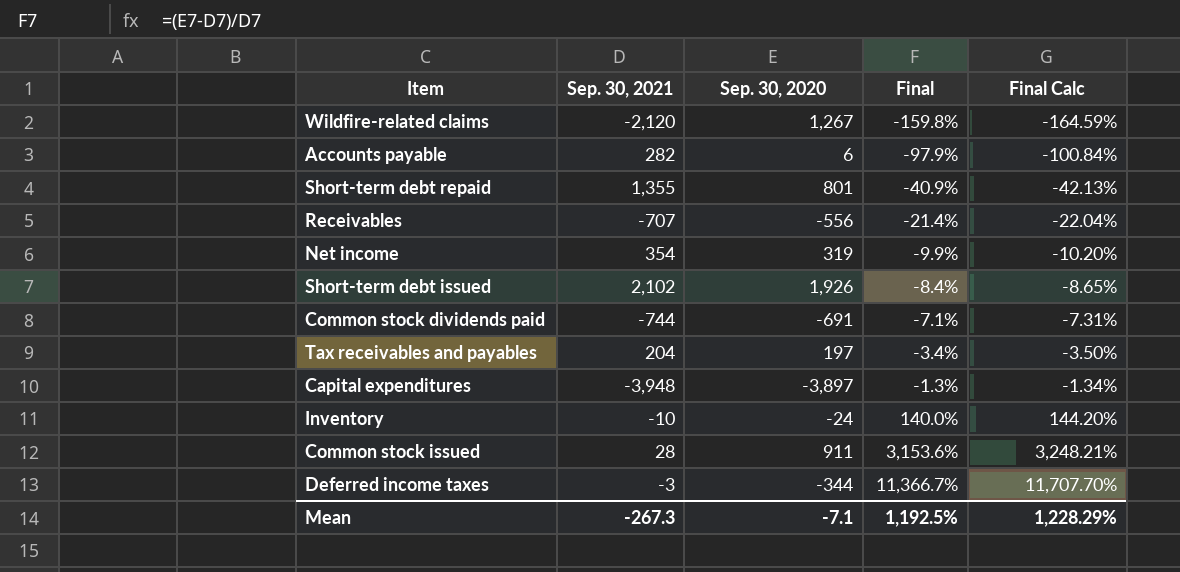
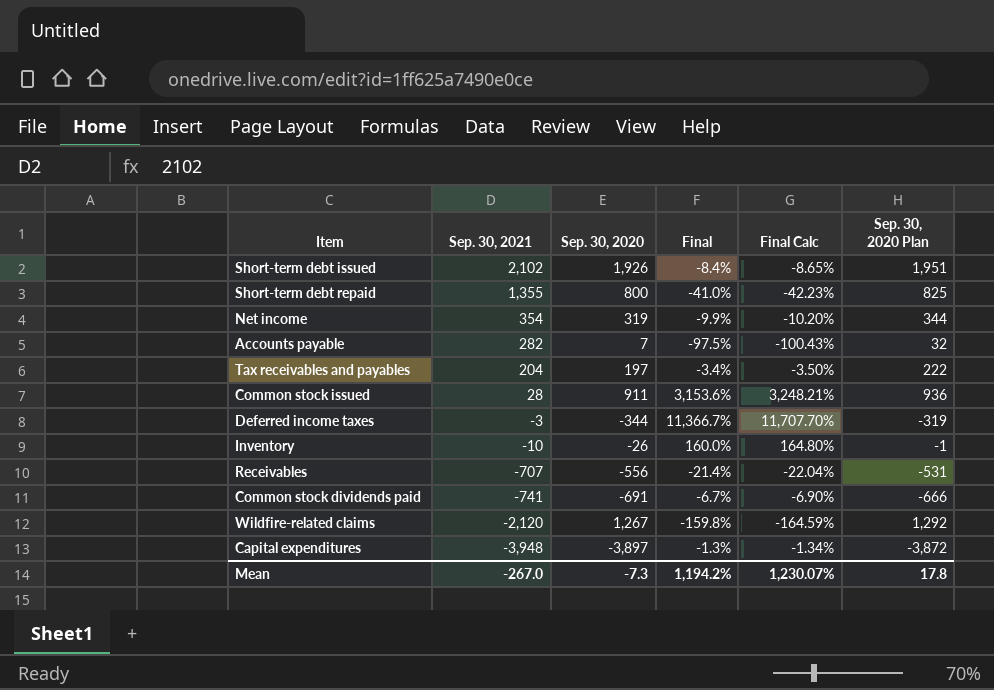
row order: Final ascending -> Sep. 30, 2021 descending
column Sep. 30, 2020 Plan | formula: none -> [Sep. 30, 2020] + 25
Short-term debt repaid | Sep. 30, 2020: 801 -> 800
Short-term debt repaid | Final: -40.9% -> -41.0%
Short-term debt repaid | Final Calc: -42.13% -> -42.23%
Accounts payable | Sep. 30, 2020: 6 -> 7
Accounts payable | Final: -97.9% -> -97.5%
Accounts payable | Final Calc: -100.84% -> -100.43%
Inventory | Sep. 30, 2020: -24 -> -26
Inventory | Final: 140.0% -> 160.0%
Inventory | Final Calc: 144.20% -> 164.80%
Common stock dividends paid | Sep. 30, 2021: -744 -> -741
Common stock dividends paid | Final: -7.1% -> -6.7%
Common stock dividends paid | Final Calc: -7.31% -> -6.90%
Mean | Sep. 30, 2021: -267.3 -> -267.0
Mean | Sep. 30, 2020: -7.1 -> -7.3
Mean | Final: 1,192.5% -> 1,194.2%
Mean | Final Calc: 1,228.29% -> 1,230.07%

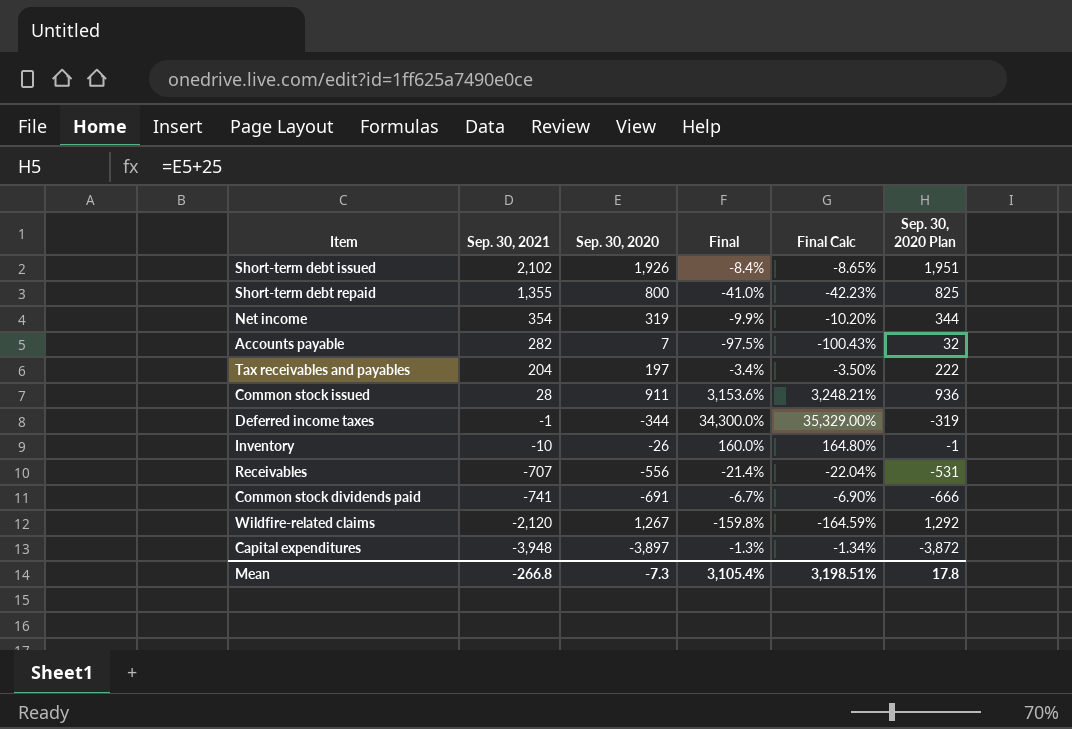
Deferred income taxes | Sep. 30, 2021: -3 -> -1
Deferred income taxes | Final: 11,366.7% -> 34,300.0%
Deferred income taxes | Final Calc: 11,707.70% -> 35,329.00%
Mean | Sep. 30, 2021: -267.0 -> -266.8
Mean | Final: 1,194.2% -> 3,105.4%
Mean | Final Calc: 1,230.07% -> 3,198.51%

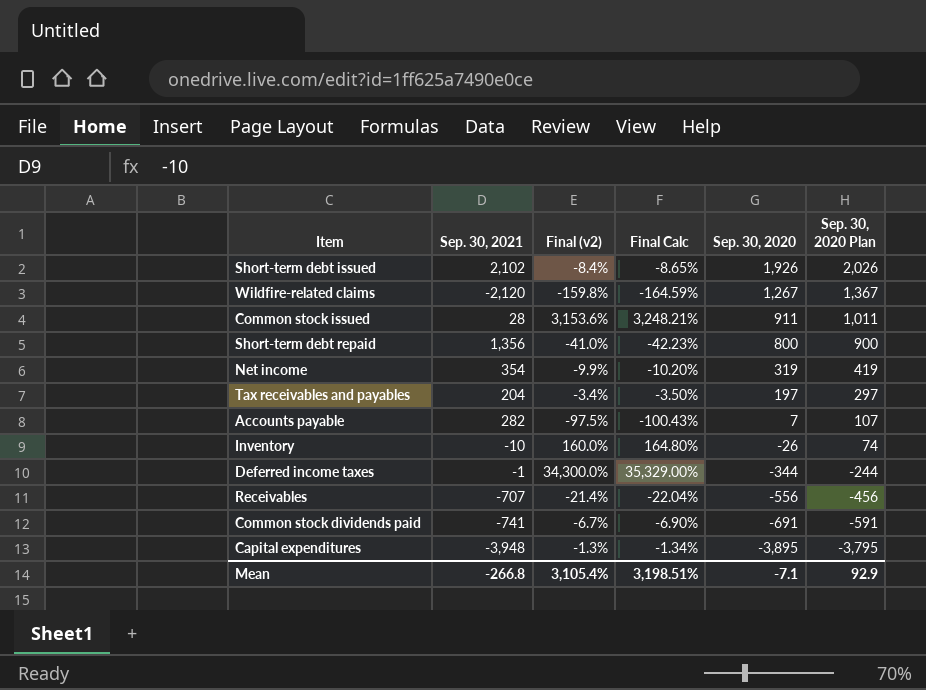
row order: Sep. 30, 2021 descending -> Sep. 30, 2020 descending
column name: Final -> Final (v2)
column Sep. 30, 2020 | position: 3 -> 5
column Sep. 30, 2020 Plan | formula: [Sep. 30, 2020] + 25 -> [Sep. 30, 2020] + 100
Short-term debt repaid | Sep. 30, 2021: 1,355 -> 1,356
Capital expenditures | Sep. 30, 2020: -3,897 -> -3,895
Mean | Sep. 30, 2020: -7.3 -> -7.1
Mean | Sep. 30, 2020 Plan: 17.8 -> 92.9

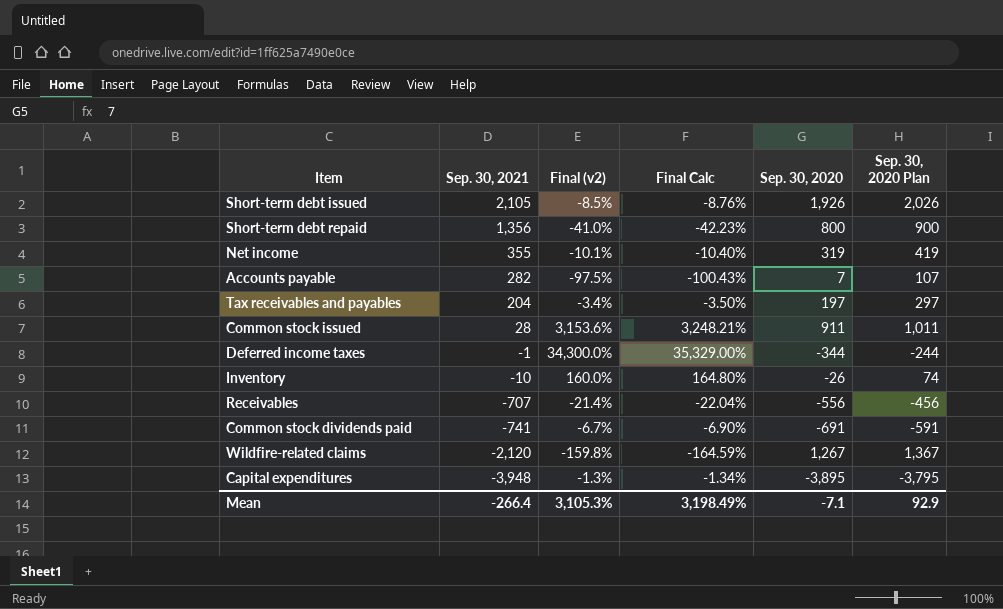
row order: Sep. 30, 2020 descending -> Sep. 30, 2021 descending
Short-term debt issued | Sep. 30, 2021: 2,102 -> 2,105
Short-term debt issued | Final (v2): -8.4% -> -8.5%
Short-term debt issued | Final Calc: -8.65% -> -8.76%
Net income | Sep. 30, 2021: 354 -> 355
Net income | Final (v2): -9.9% -> -10.1%
Net income | Final Calc: -10.20% -> -10.40%
Mean | Sep. 30, 2021: -266.8 -> -266.4
Mean | Final (v2): 3,105.4% -> 3,105.3%
Mean | Final Calc: 3,198.51% -> 3,198.49%

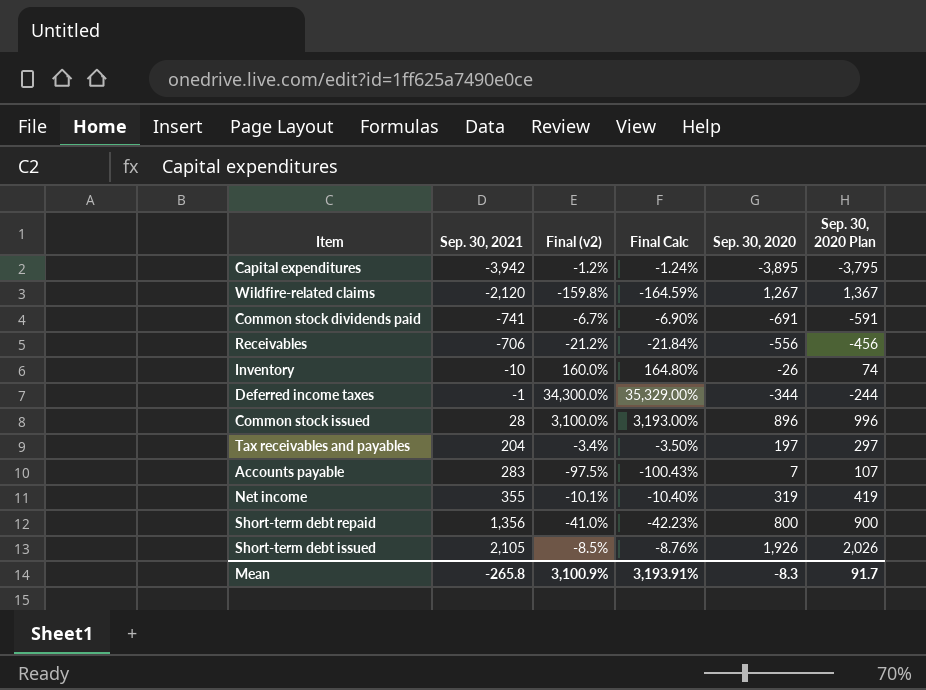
row order: Sep. 30, 2021 descending -> Sep. 30, 2021 ascending
Capital expenditures | Sep. 30, 2021: -3,948 -> -3,942
Capital expenditures | Final (v2): -1.3% -> -1.2%
Capital expenditures | Final Calc: -1.34% -> -1.24%
Receivables | Sep. 30, 2021: -707 -> -706
Receivables | Final (v2): -21.4% -> -21.2%
Receivables | Final Calc: -22.04% -> -21.84%
Common stock issued | Final (v2): 3,153.6% -> 3,100.0%
Common stock issued | Final Calc: 3,248.21% -> 3,193.00%
Common stock issued | Sep. 30, 2020: 911 -> 896
Common stock issued | Sep. 30, 2020 Plan: 1,011 -> 996
Accounts payable | Sep. 30, 2021: 282 -> 283
Mean | Sep. 30, 2021: -266.4 -> -265.8
Mean | Final (v2): 3,105.3% -> 3,100.9%
Mean | Final Calc: 3,198.49% -> 3,193.91%
Mean | Sep. 30, 2020: -7.1 -> -8.3
Mean | Sep. 30, 2020 Plan: 92.9 -> 91.7

